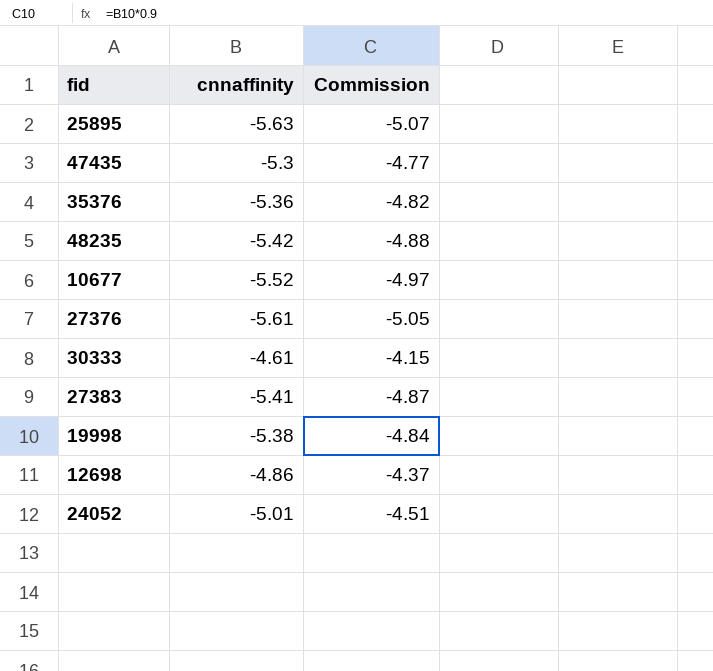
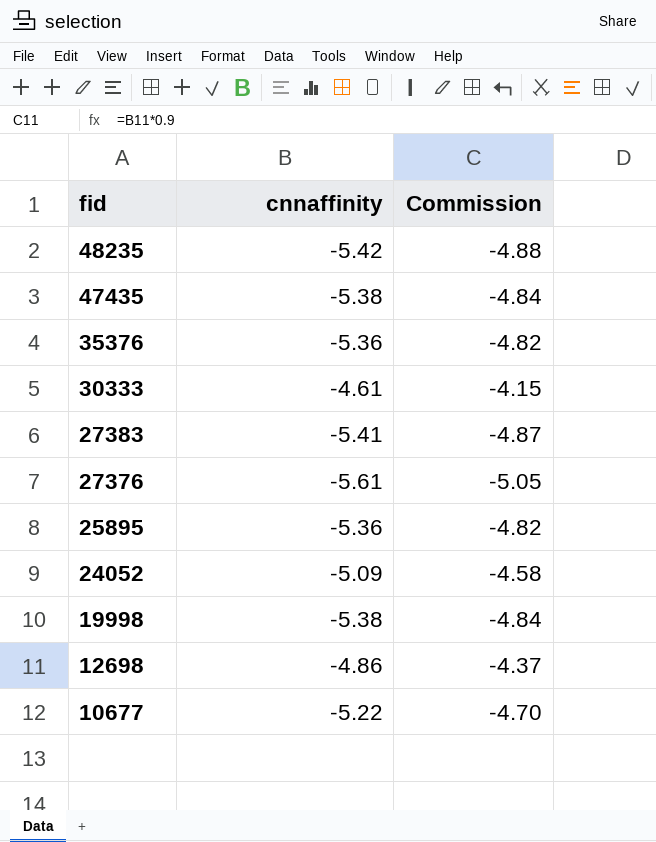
row order: none -> fid descending
47435 | cnnaffinity: -5.3 -> -5.38
47435 | Commission: -4.77 -> -4.84
25895 | cnnaffinity: -5.63 -> -5.36
25895 | Commission: -5.07 -> -4.82
24052 | cnnaffinity: -5.01 -> -5.09
24052 | Commission: -4.51 -> -4.58
10677 | cnnaffinity: -5.52 -> -5.22
10677 | Commission: -4.97 -> -4.70

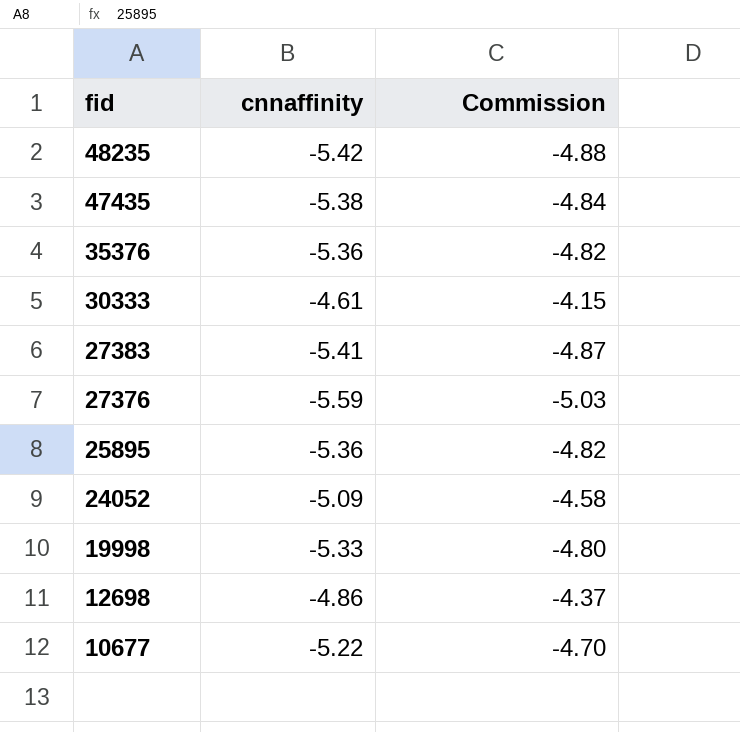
27376 | cnnaffinity: -5.61 -> -5.59
27376 | Commission: -5.05 -> -5.03
19998 | cnnaffinity: -5.38 -> -5.33
19998 | Commission: -4.84 -> -4.80

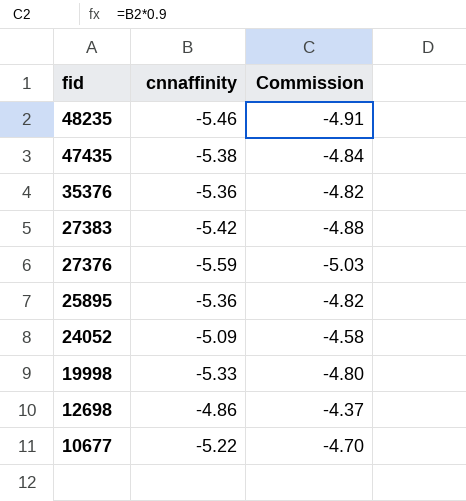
row 30333: -4.61 | -4.15 -> none
48235 | cnnaffinity: -5.42 -> -5.46
48235 | Commission: -4.88 -> -4.91
27383 | cnnaffinity: -5.41 -> -5.42
27383 | Commission: -4.87 -> -4.88

